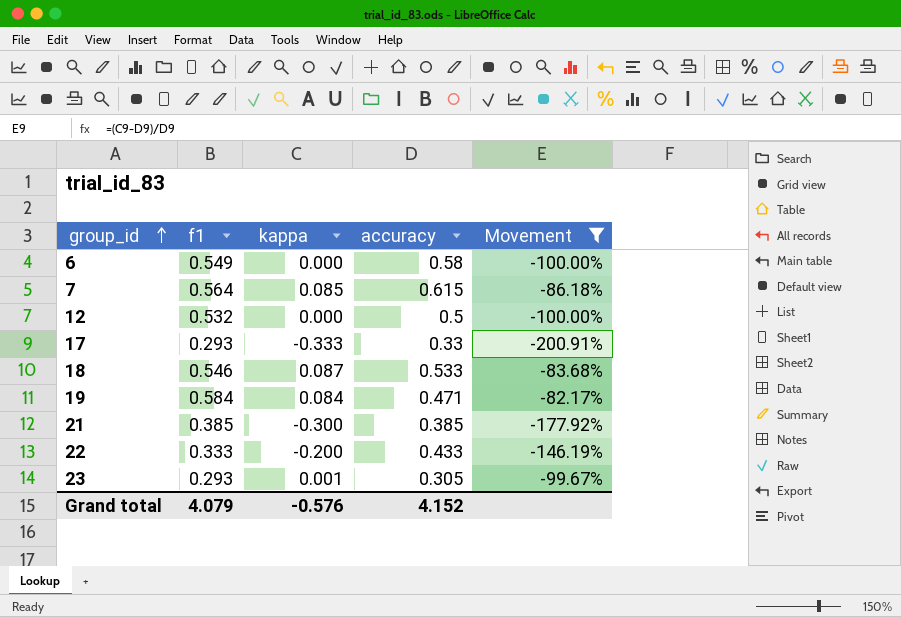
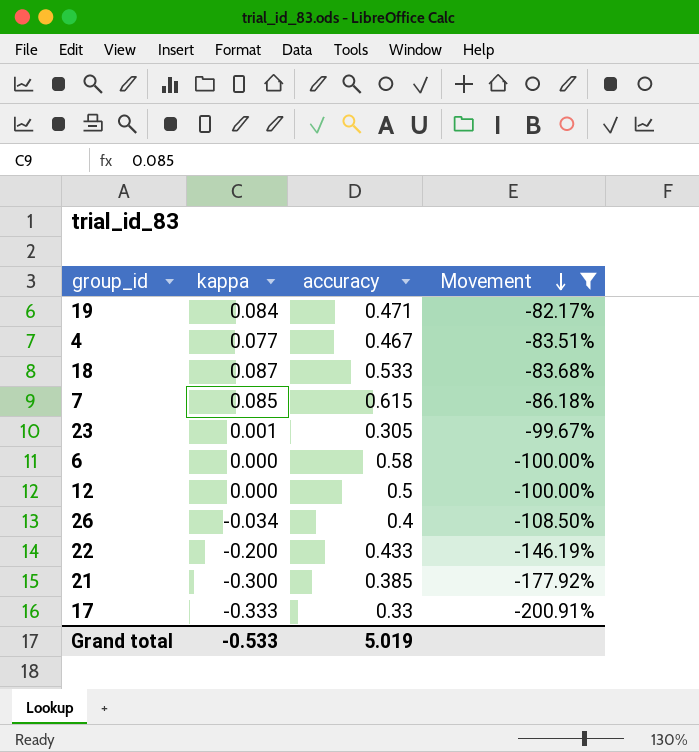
row order: group_id ascending -> Movement descending
column f1 | position: 2 -> none
row 4: none -> 0.077 | 0.467 | -83.51%
row 26: none -> -0.034 | 0.4 | -108.50%
Grand total | kappa: -0.576 -> -0.533
Grand total | accuracy: 4.152 -> 5.019

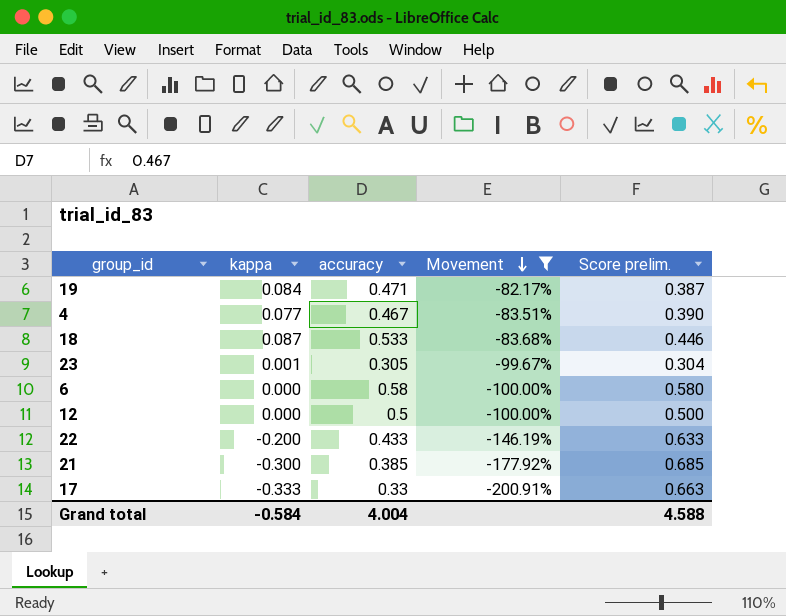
column Score prelim. | formula: none -> [accuracy] - [kappa]
row 7: 0.085 | 0.615 | -86.18% -> none
row 26: -0.034 | 0.4 | -108.50% -> none
Grand total | kappa: -0.533 -> -0.584
Grand total | accuracy: 5.019 -> 4.004

